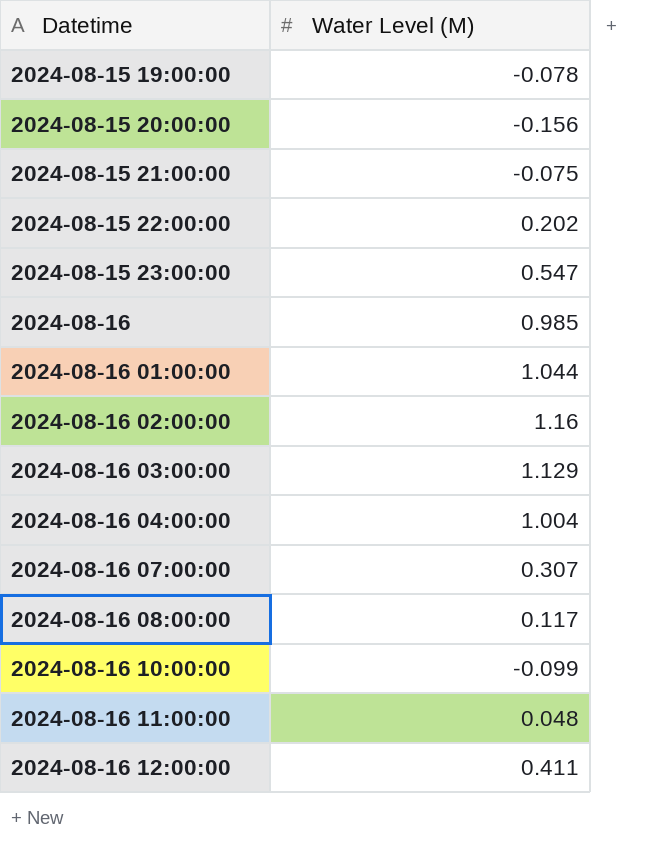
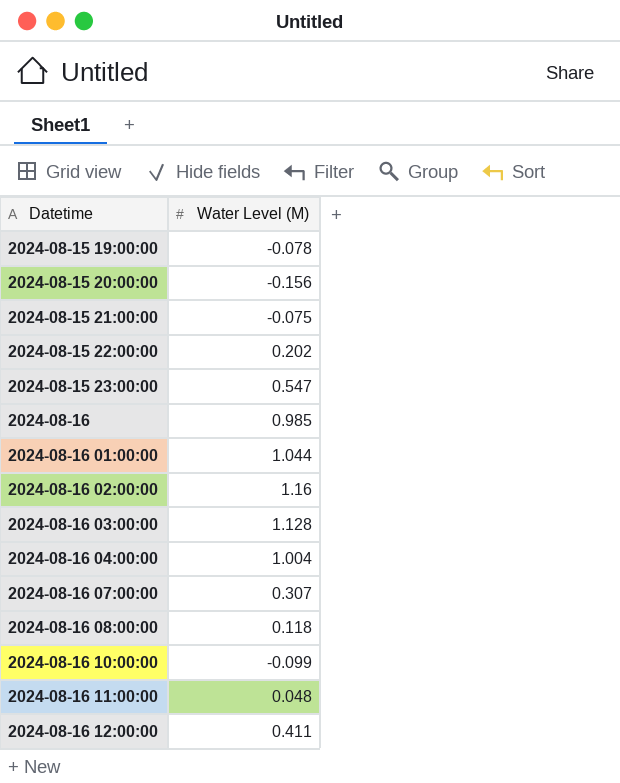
2024-08-16 03:00:00 | Water Level (M): 1.129 -> 1.128
2024-08-16 08:00:00 | Water Level (M): 0.117 -> 0.118

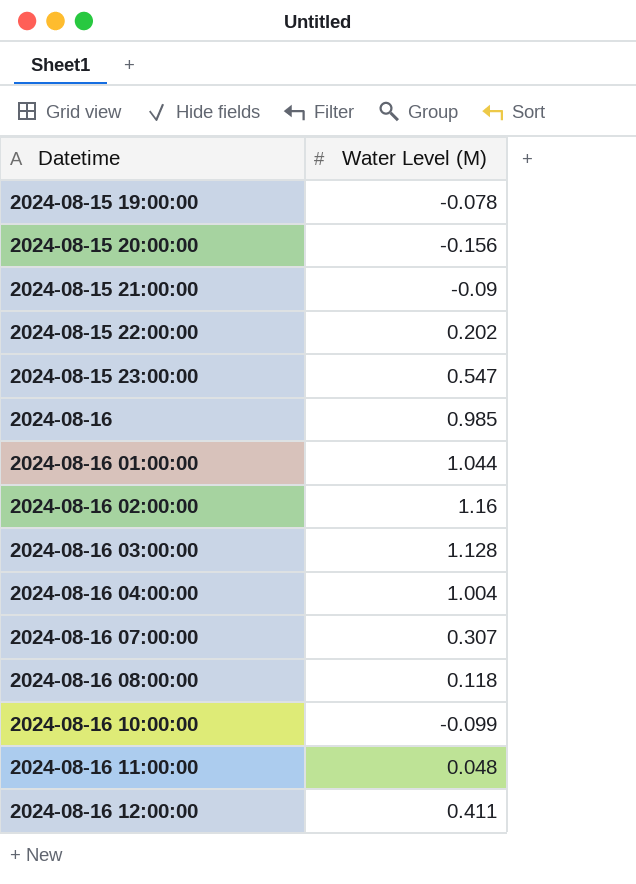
2024-08-15 21:00:00 | Water Level (M): -0.075 -> -0.09

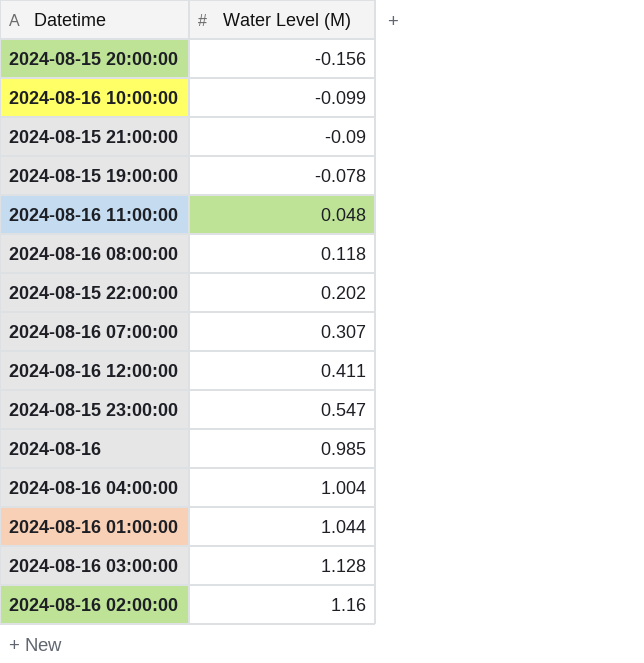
row order: Datetime ascending -> Water Level (M) ascending

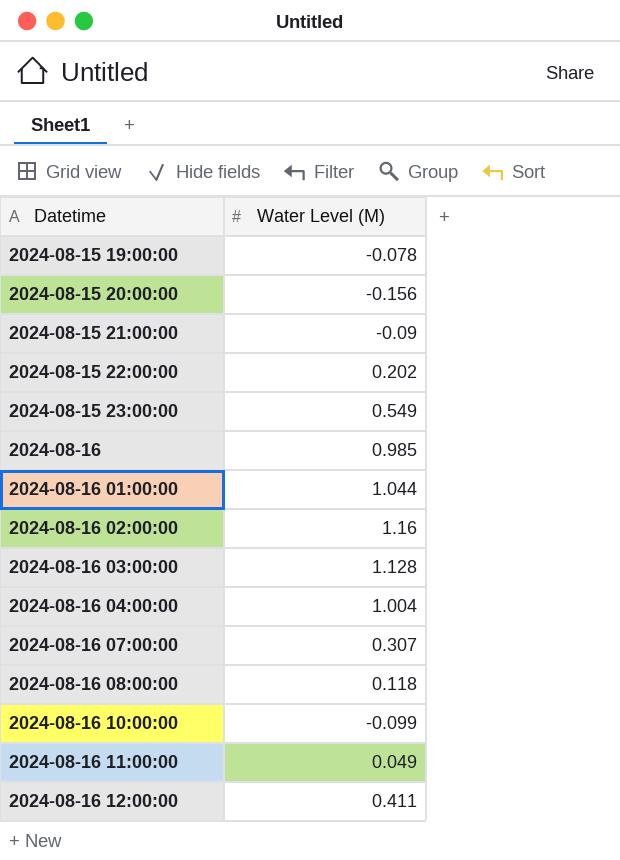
row order: Water Level (M) ascending -> Datetime ascending
2024-08-15 23:00:00 | Water Level (M): 0.547 -> 0.549
2024-08-16 11:00:00 | Water Level (M): 0.048 -> 0.049

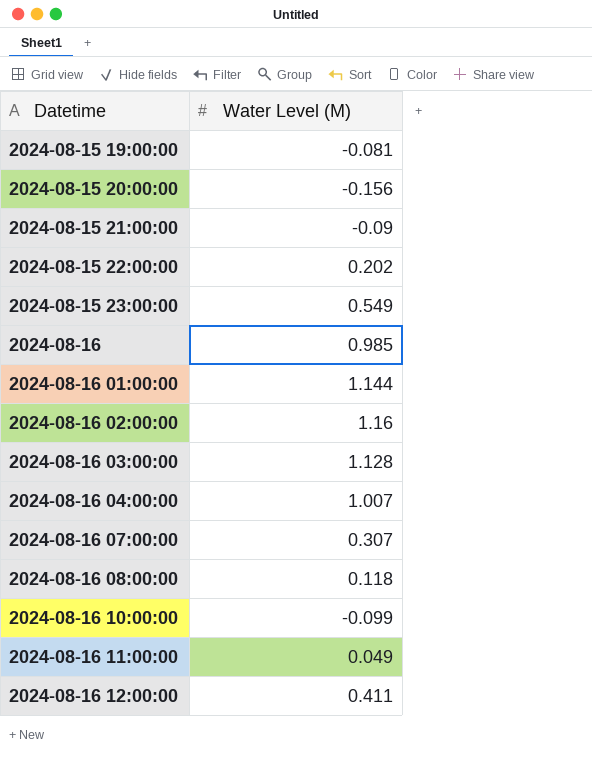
2024-08-15 19:00:00 | Water Level (M): -0.078 -> -0.081
2024-08-16 01:00:00 | Water Level (M): 1.044 -> 1.144
2024-08-16 04:00:00 | Water Level (M): 1.004 -> 1.007

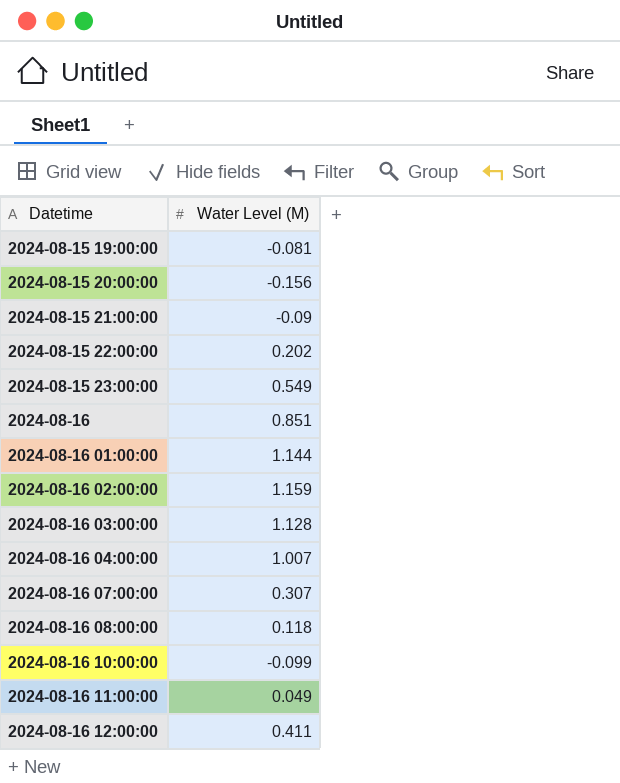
2024-08-16 | Water Level (M): 0.985 -> 0.851
2024-08-16 02:00:00 | Water Level (M): 1.16 -> 1.159

